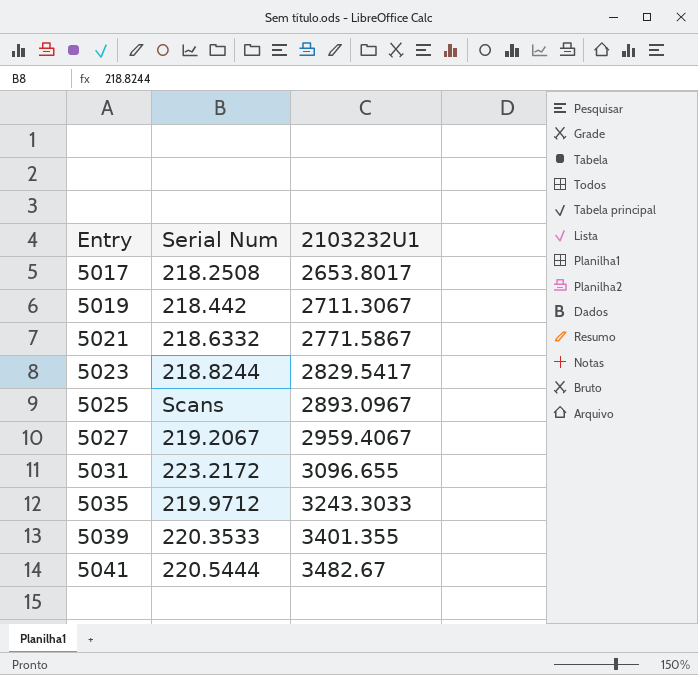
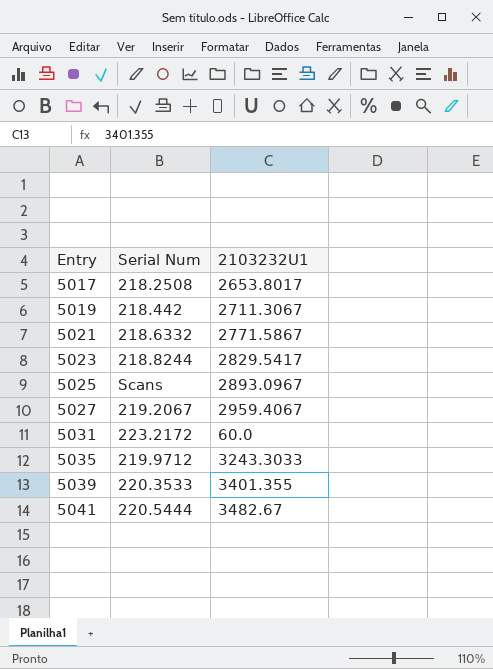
5031 | 2103232U1: 3096.655 -> 60.0

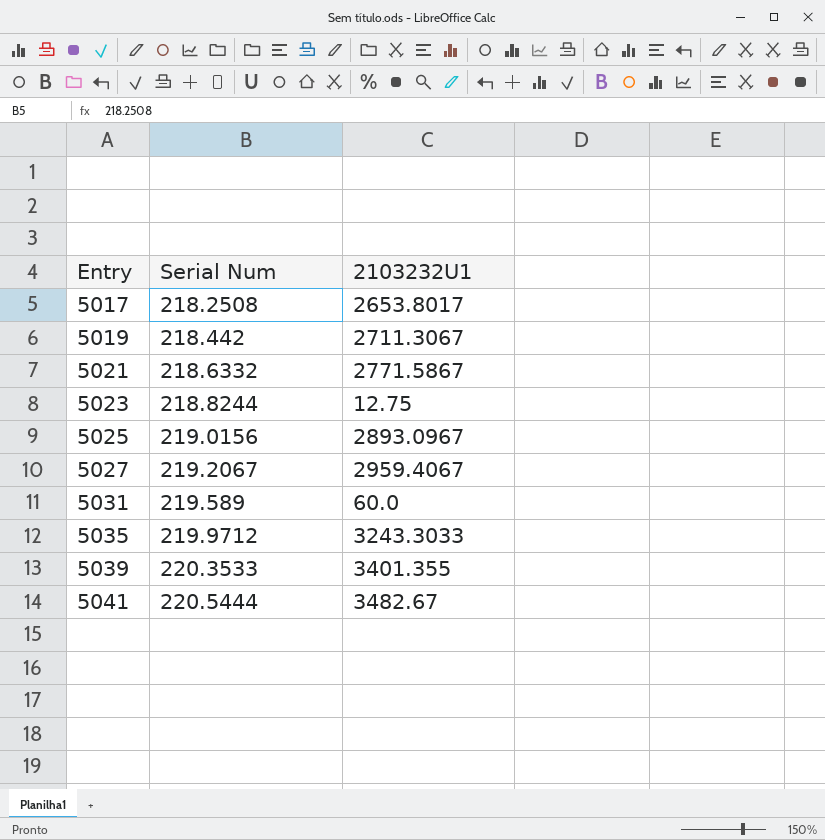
5023 | 2103232U1: 2829.5417 -> 12.75
5025 | Serial Num: Scans -> 219.0156
5031 | Serial Num: 223.2172 -> 219.589

